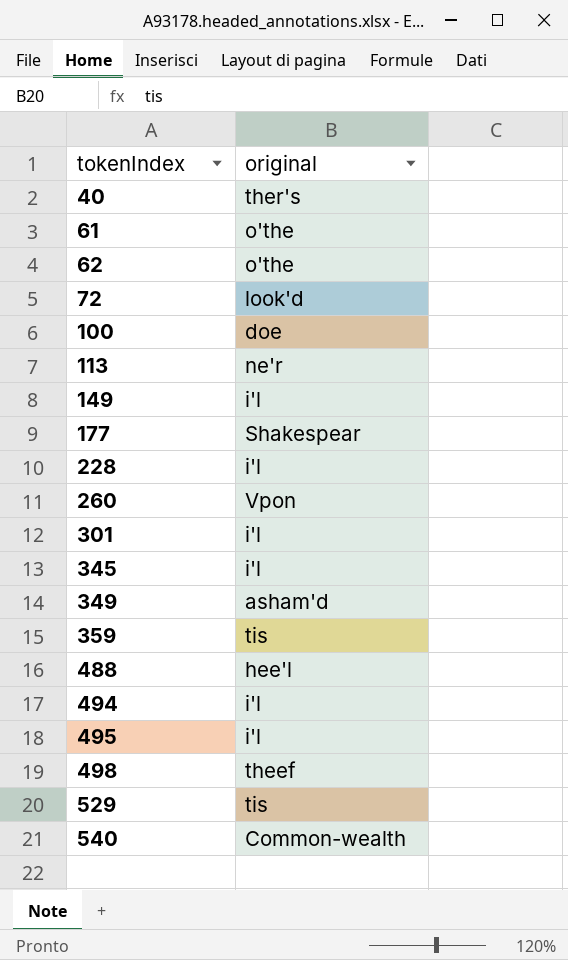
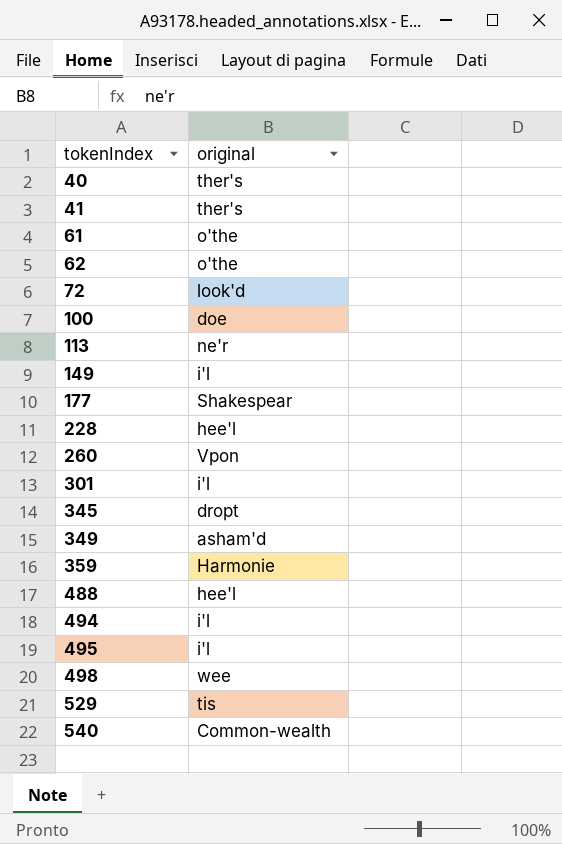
row 41: none -> ther's
228 | original: i'l -> hee'l
345 | original: i'l -> dropt
359 | original: tis -> Harmonie
498 | original: theef -> wee

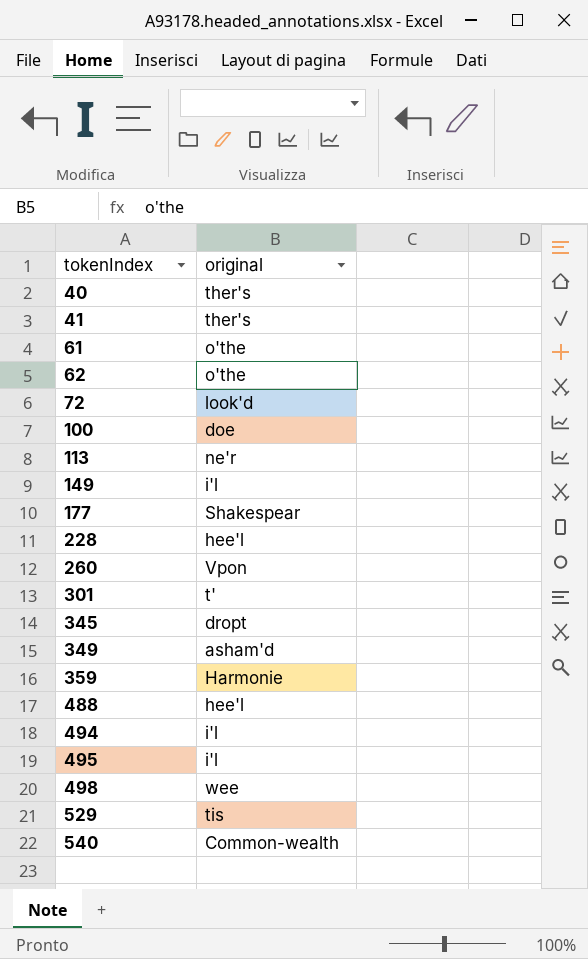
301 | original: i'l -> t'

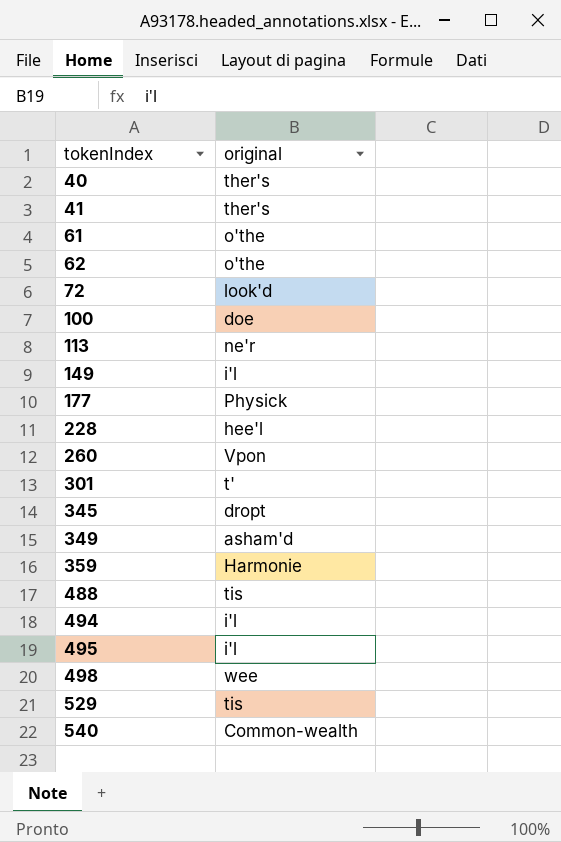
177 | original: Shakespear -> Physick
488 | original: hee'l -> tis

